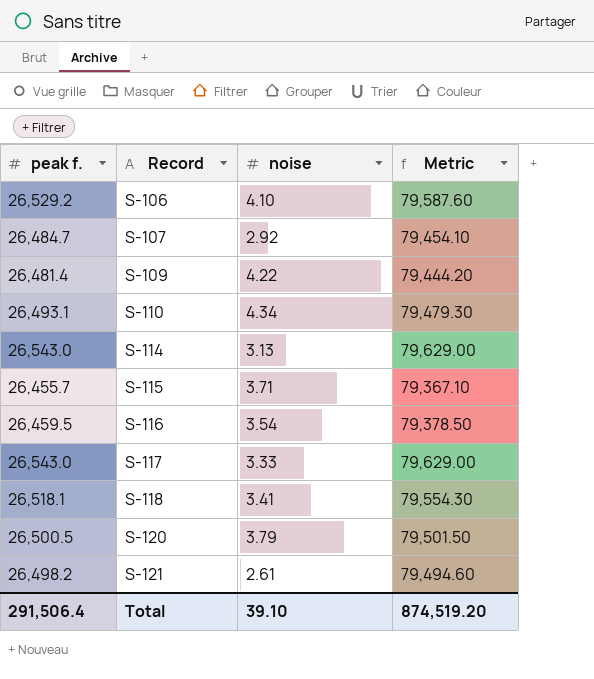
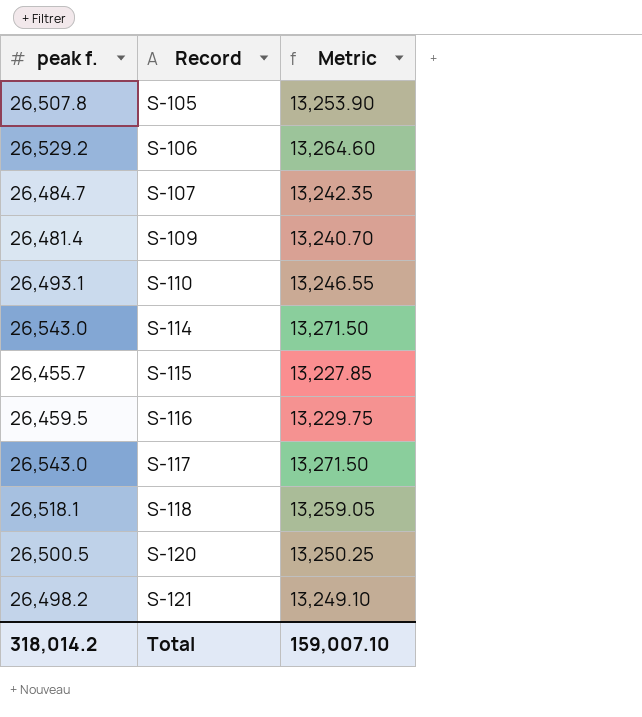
column noise | position: 3 -> none
column Metric | formula: [peak f.] * 3 -> [peak f.] * 0.5
row S-105: none -> 26,507.8 | 13,253.90
Total | peak f.: 291,506.4 -> 318,014.2
Total | Metric: 874,519.20 -> 159,007.10

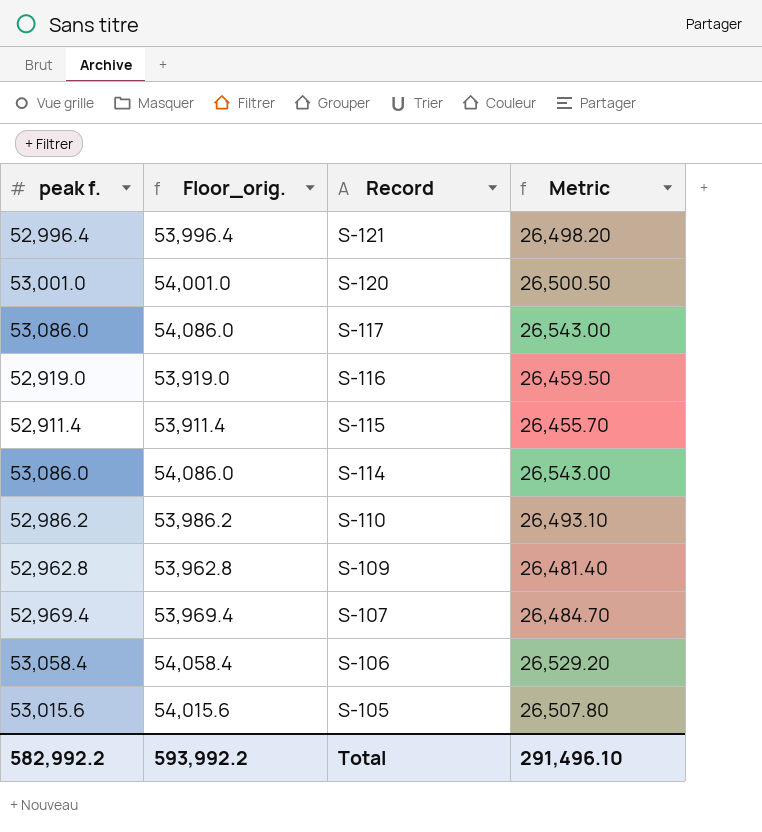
row order: Record ascending -> Record descending
column Floor_orig. | formula: none -> [peak f.] + 1000
row S-118: 26,518.1 | 13,259.05 -> none
S-121 | peak f.: 26,498.2 -> 52,996.4
S-121 | Metric: 13,249.10 -> 26,498.20
S-120 | peak f.: 26,500.5 -> 53,001.0
S-120 | Metric: 13,250.25 -> 26,500.50
S-117 | peak f.: 26,543.0 -> 53,086.0
S-117 | Metric: 13,271.50 -> 26,543.00
S-116 | peak f.: 26,459.5 -> 52,919.0
S-116 | Metric: 13,229.75 -> 26,459.50
S-115 | peak f.: 26,455.7 -> 52,911.4
S-115 | Metric: 13,227.85 -> 26,455.70
S-114 | peak f.: 26,543.0 -> 53,086.0
S-114 | Metric: 13,271.50 -> 26,543.00
S-110 | peak f.: 26,493.1 -> 52,986.2
S-110 | Metric: 13,246.55 -> 26,493.10
S-109 | peak f.: 26,481.4 -> 52,962.8
S-109 | Metric: 13,240.70 -> 26,481.40
S-107 | peak f.: 26,484.7 -> 52,969.4
S-107 | Metric: 13,242.35 -> 26,484.70
S-106 | peak f.: 26,529.2 -> 53,058.4
S-106 | Metric: 13,264.60 -> 26,529.20
S-105 | peak f.: 26,507.8 -> 53,015.6
S-105 | Metric: 13,253.90 -> 26,507.80
Total | peak f.: 318,014.2 -> 582,992.2
Total | Metric: 159,007.10 -> 291,496.10

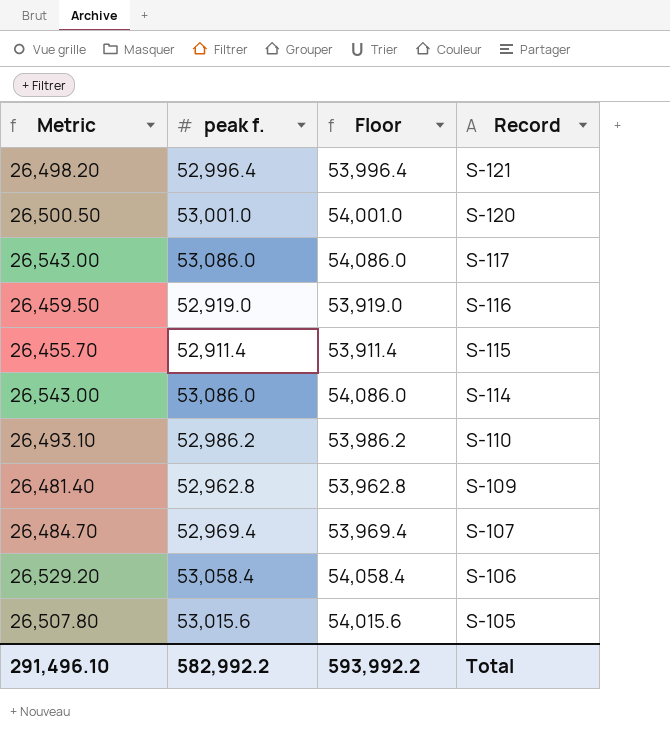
column Metric | position: 4 -> 1
column name: Floor_orig. -> Floor

